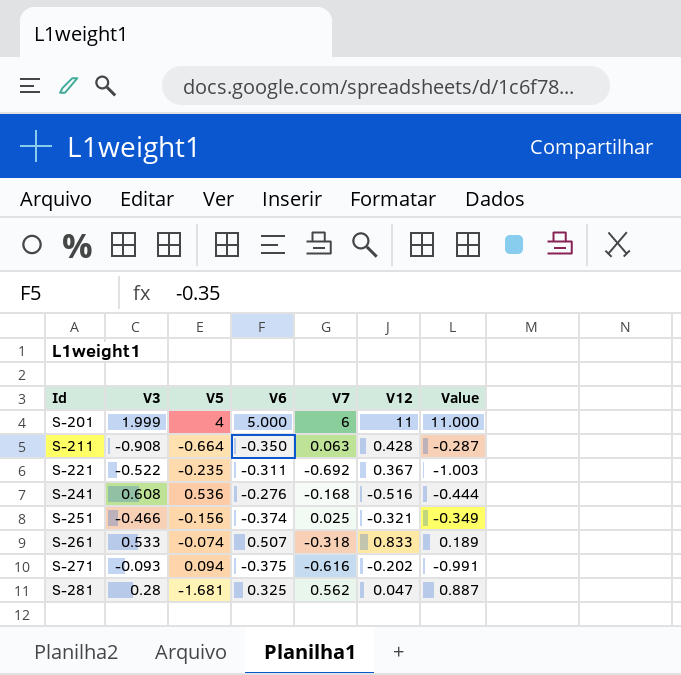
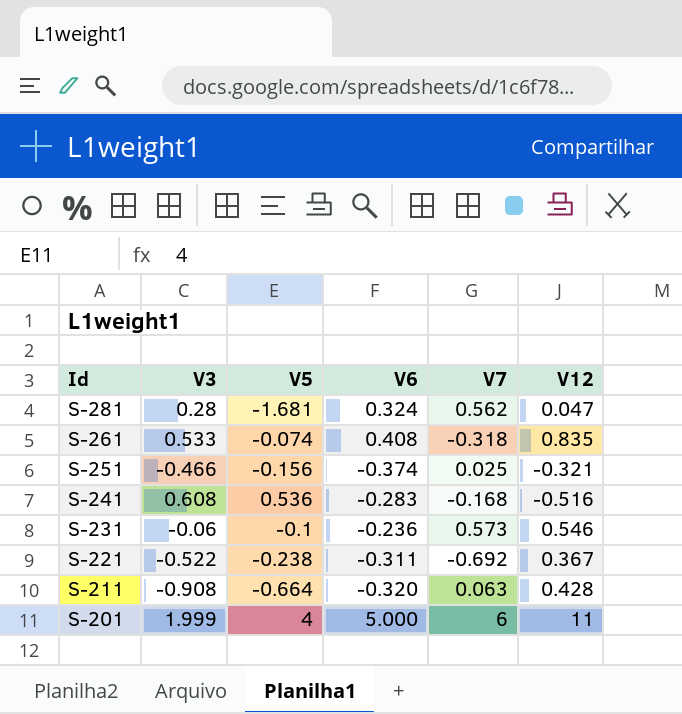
row order: Id ascending -> Id descending
column Value | formula: [V6] + [V7] -> none
row S-271: -0.093 | 0.094 | -0.375 | -0.616 | -0.202 | -0.991 -> none
S-281 | V6: 0.325 -> 0.324
S-261 | V6: 0.507 -> 0.408
S-261 | V12: 0.833 -> 0.835
S-241 | V6: -0.276 -> -0.283
row S-231: none -> -0.06 | -0.1 | -0.236 | 0.573 | 0.546
S-221 | V5: -0.235 -> -0.238
S-211 | V6: -0.350 -> -0.320

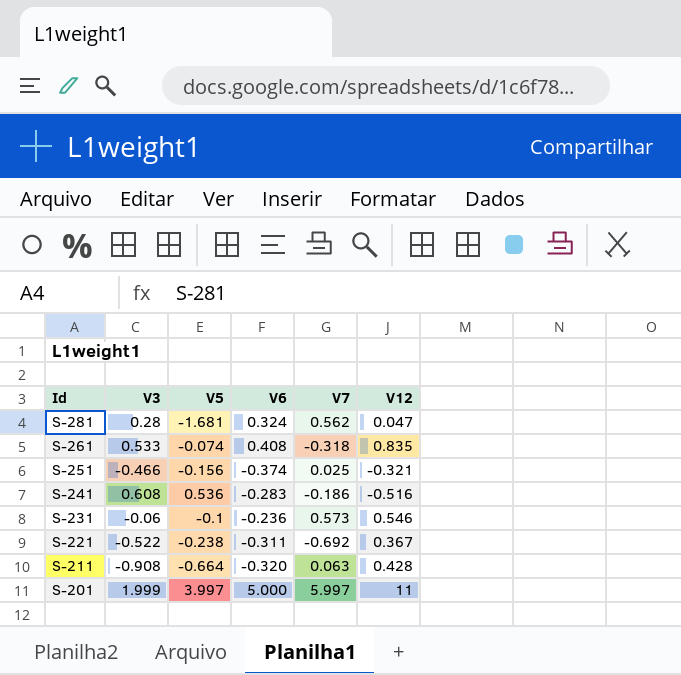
S-241 | V7: -0.168 -> -0.186
S-201 | V5: 4 -> 3.997
S-201 | V7: 6 -> 5.997

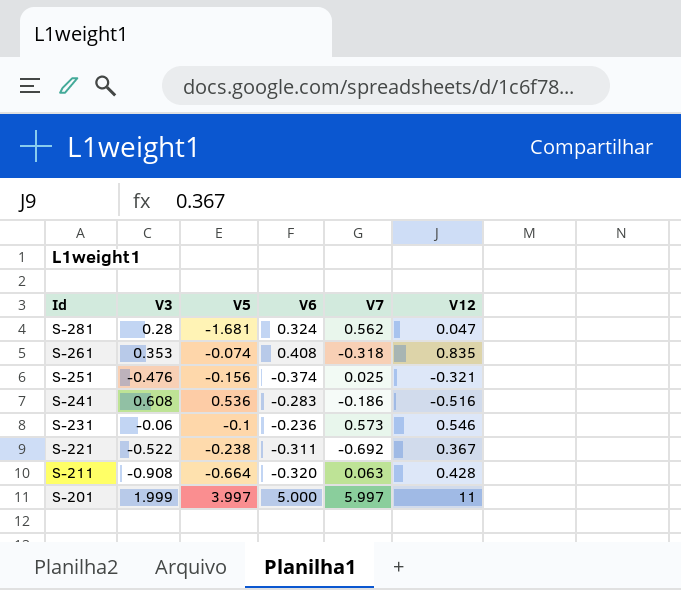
S-261 | V3: 0.533 -> 0.353
S-251 | V3: -0.466 -> -0.476

